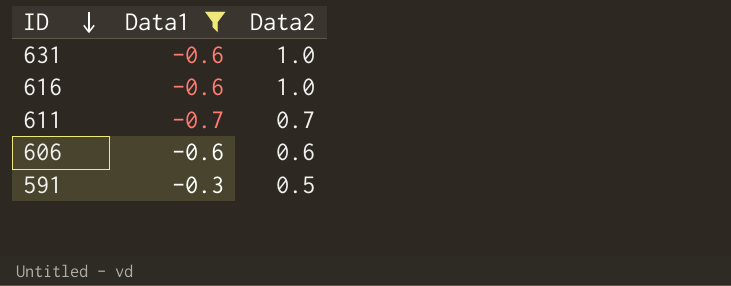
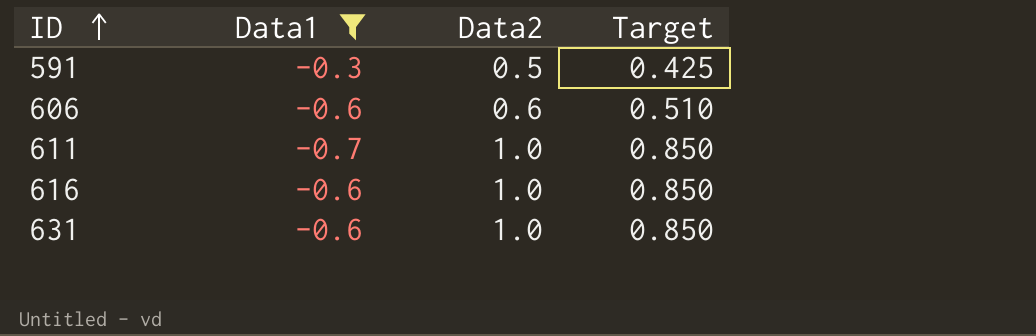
row order: ID descending -> ID ascending
column Target | formula: none -> [Data2] * 0.85
611 | Data2: 0.7 -> 1.0

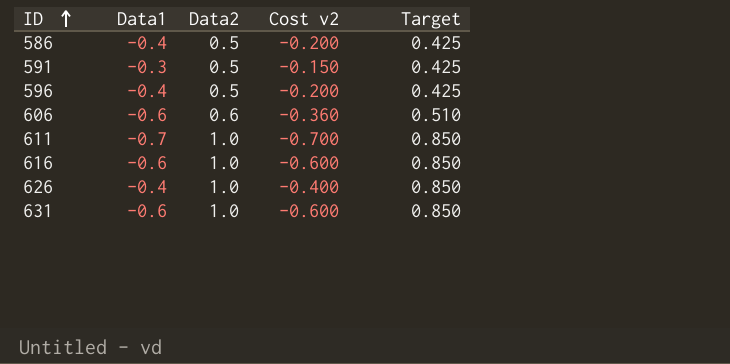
filter: Data1 != -0.4 -> none
column Cost v2 | formula: none -> [Data1] * [Data2]

